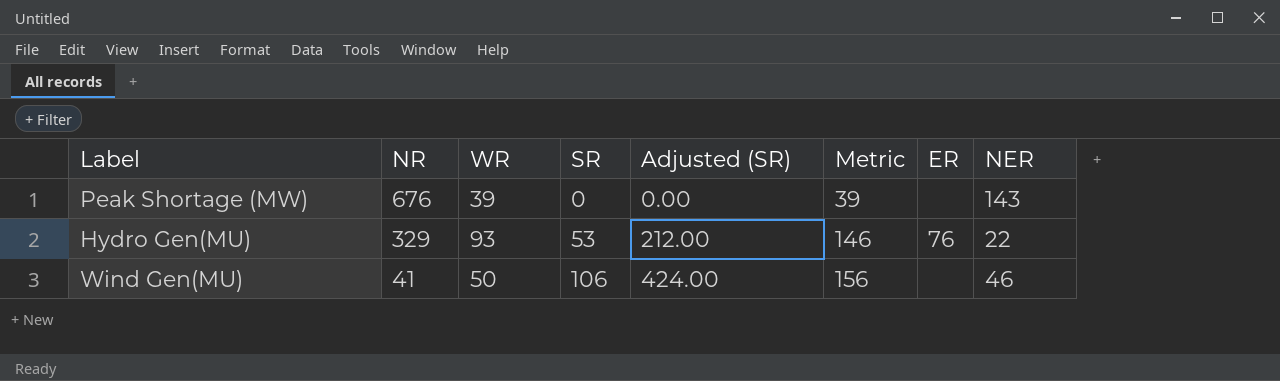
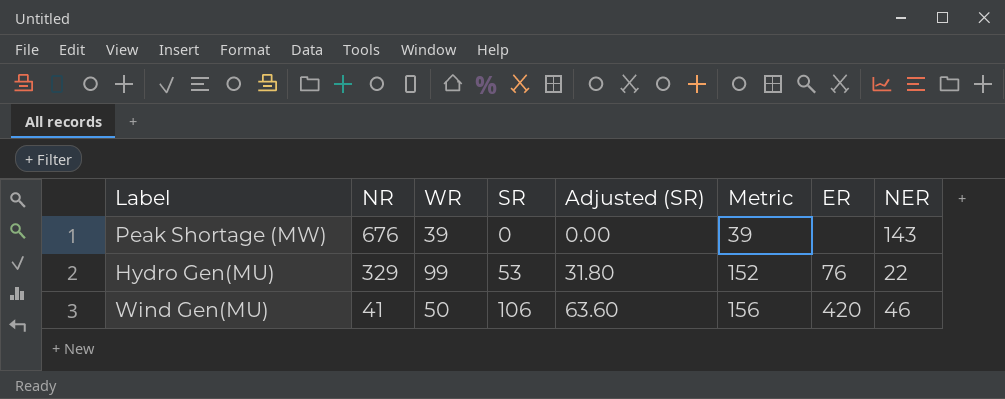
column Adjusted (SR) | formula: [SR] * 4 -> [SR] * 0.6
Hydro Gen(MU) | WR: 93 -> 99
Hydro Gen(MU) | Metric: 146 -> 152
Wind Gen(MU) | ER: none -> 420

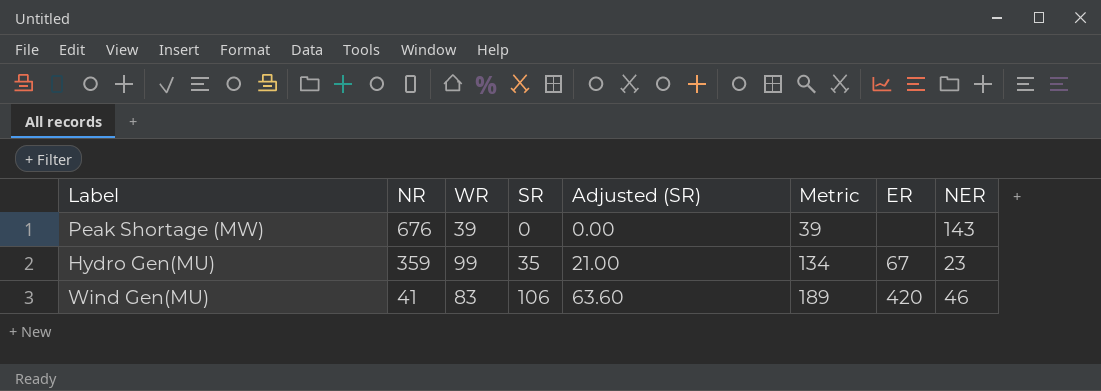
Hydro Gen(MU) | NR: 329 -> 359
Hydro Gen(MU) | SR: 53 -> 35
Hydro Gen(MU) | Adjusted (SR): 31.80 -> 21.00
Hydro Gen(MU) | Metric: 152 -> 134
Hydro Gen(MU) | ER: 76 -> 67
Hydro Gen(MU) | NER: 22 -> 23
Wind Gen(MU) | WR: 50 -> 83
Wind Gen(MU) | Metric: 156 -> 189

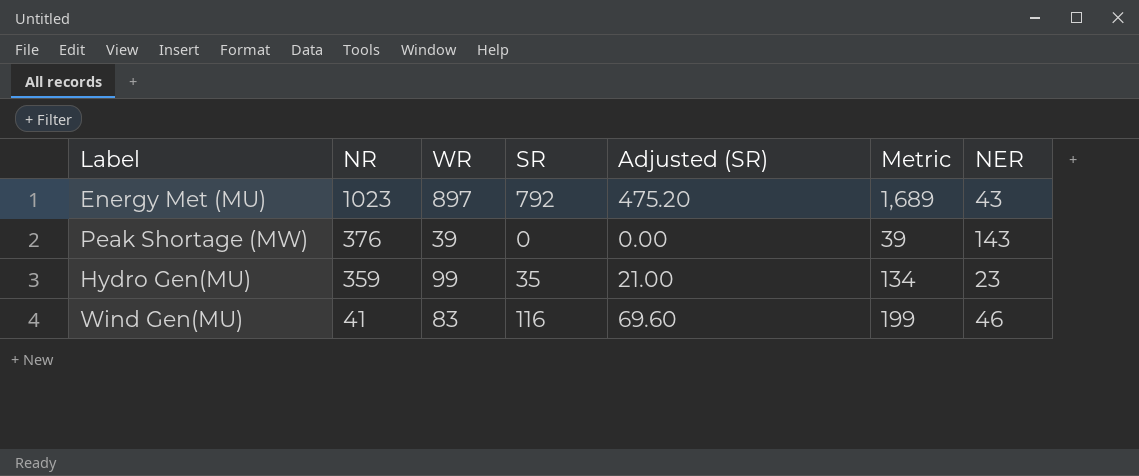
column ER | position: 7 -> none
row Energy Met (MU): none -> 1023 | 897 | 792 | 475.20 | 1,689 | 43
Peak Shortage (MW) | NR: 676 -> 376
Wind Gen(MU) | SR: 106 -> 116
Wind Gen(MU) | Adjusted (SR): 63.60 -> 69.60
Wind Gen(MU) | Metric: 189 -> 199

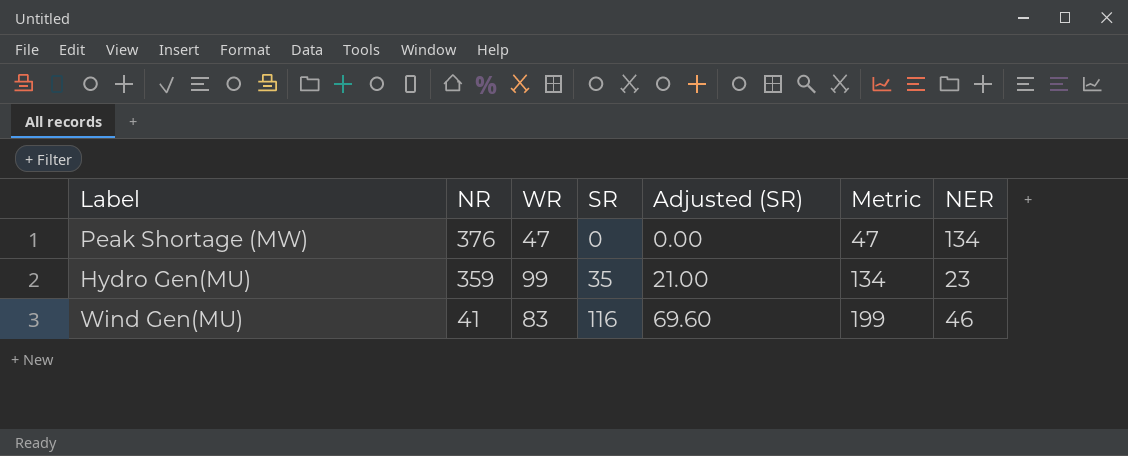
row Energy Met (MU): 1023 | 897 | 792 | 475.20 | 1,689 | 43 -> none
Peak Shortage (MW) | WR: 39 -> 47
Peak Shortage (MW) | Metric: 39 -> 47
Peak Shortage (MW) | NER: 143 -> 134

